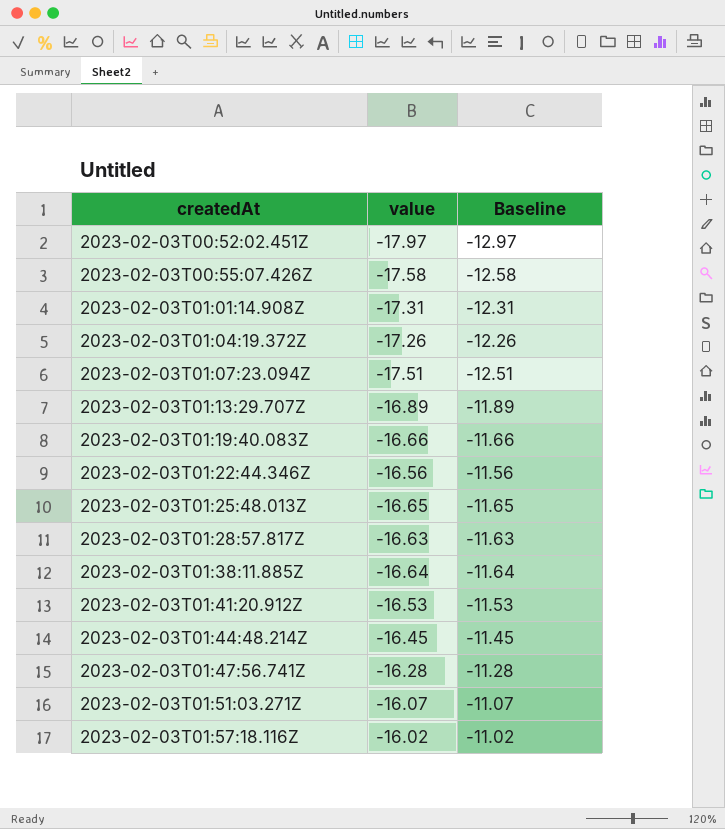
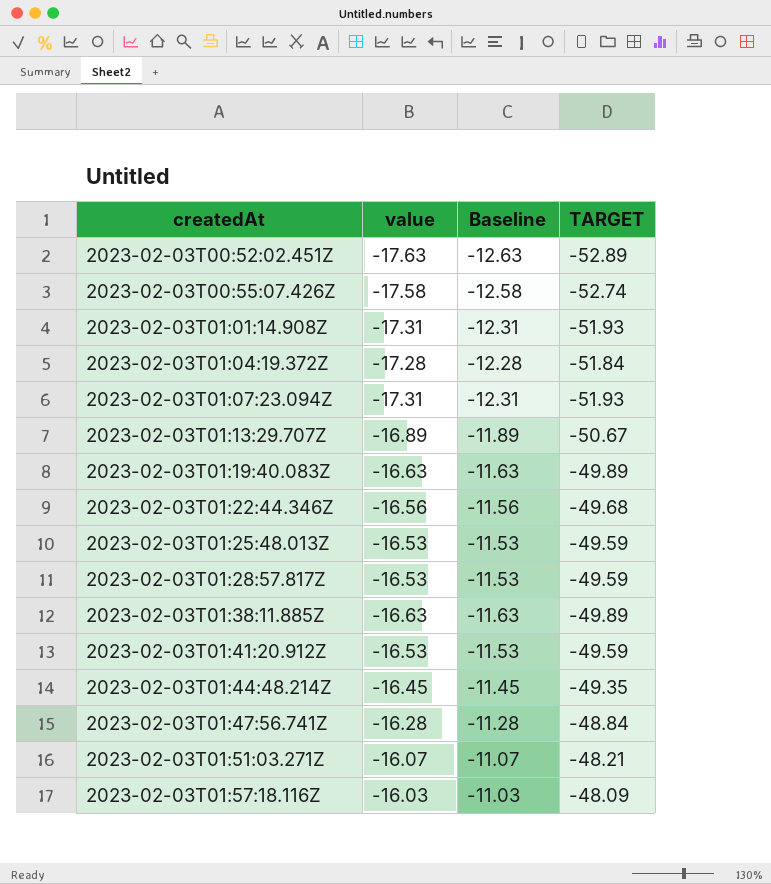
column TARGET | formula: none -> [value] * 3
2023-02-03T00:52:02.451Z | value: -17.97 -> -17.63
2023-02-03T00:52:02.451Z | Baseline: -12.97 -> -12.63
2023-02-03T01:04:19.372Z | value: -17.26 -> -17.28
2023-02-03T01:04:19.372Z | Baseline: -12.26 -> -12.28
2023-02-03T01:07:23.094Z | value: -17.51 -> -17.31
2023-02-03T01:07:23.094Z | Baseline: -12.51 -> -12.31
2023-02-03T01:19:40.083Z | value: -16.66 -> -16.63
2023-02-03T01:19:40.083Z | Baseline: -11.66 -> -11.63
2023-02-03T01:25:48.013Z | value: -16.65 -> -16.53
2023-02-03T01:25:48.013Z | Baseline: -11.65 -> -11.53
2023-02-03T01:28:57.817Z | value: -16.63 -> -16.53
2023-02-03T01:28:57.817Z | Baseline: -11.63 -> -11.53
2023-02-03T01:38:11.885Z | value: -16.64 -> -16.63
2023-02-03T01:38:11.885Z | Baseline: -11.64 -> -11.63
2023-02-03T01:57:18.116Z | value: -16.02 -> -16.03
2023-02-03T01:57:18.116Z | Baseline: -11.02 -> -11.03

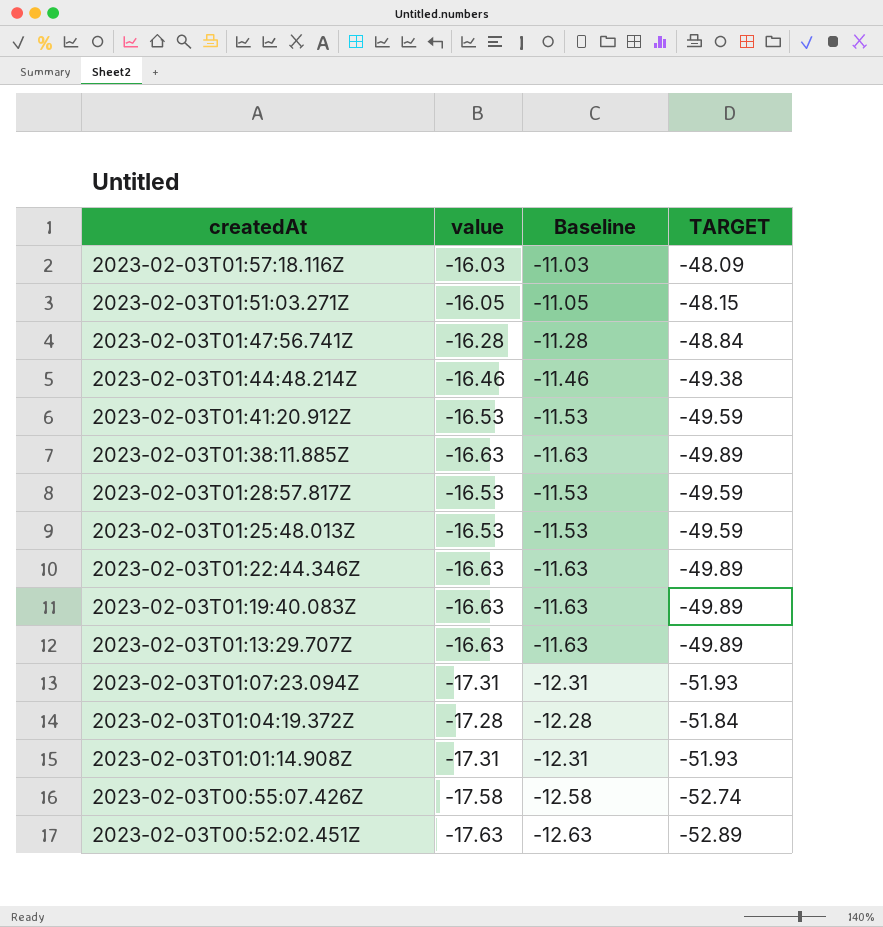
row order: createdAt ascending -> createdAt descending
2023-02-03T01:51:03.271Z | value: -16.07 -> -16.05
2023-02-03T01:51:03.271Z | Baseline: -11.07 -> -11.05
2023-02-03T01:51:03.271Z | TARGET: -48.21 -> -48.15
2023-02-03T01:44:48.214Z | value: -16.45 -> -16.46
2023-02-03T01:44:48.214Z | Baseline: -11.45 -> -11.46
2023-02-03T01:44:48.214Z | TARGET: -49.35 -> -49.38
2023-02-03T01:22:44.346Z | value: -16.56 -> -16.63
2023-02-03T01:22:44.346Z | Baseline: -11.56 -> -11.63
2023-02-03T01:22:44.346Z | TARGET: -49.68 -> -49.89
2023-02-03T01:13:29.707Z | value: -16.89 -> -16.63
2023-02-03T01:13:29.707Z | Baseline: -11.89 -> -11.63
2023-02-03T01:13:29.707Z | TARGET: -50.67 -> -49.89

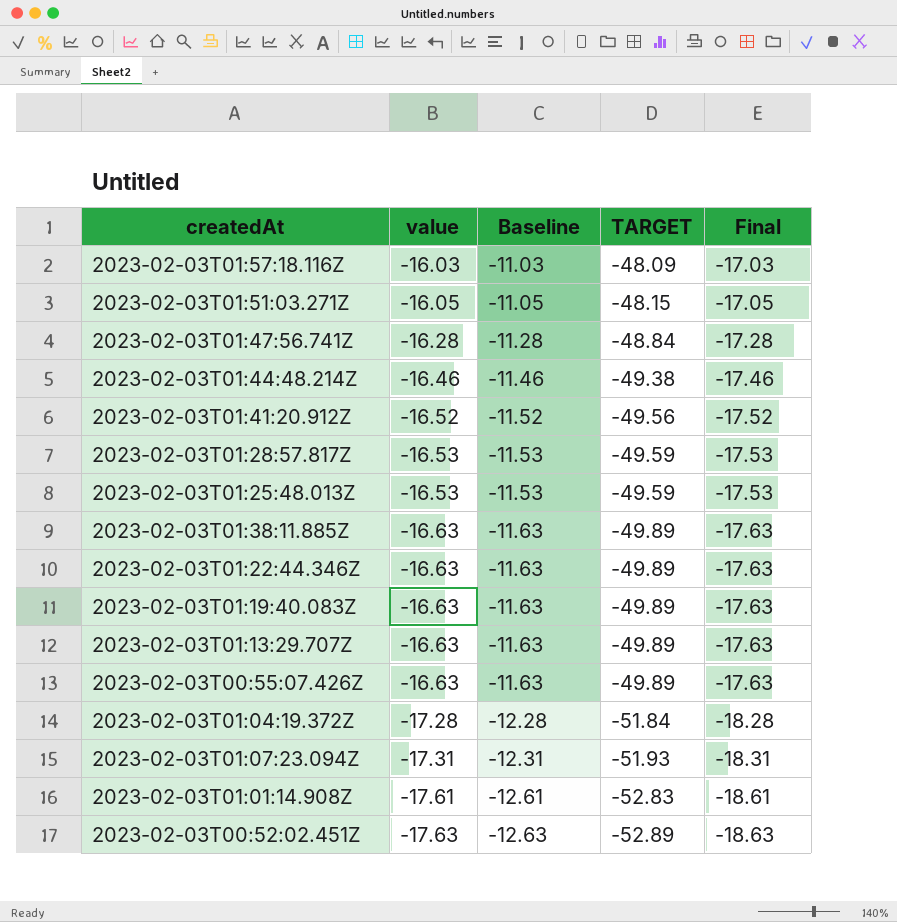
row order: createdAt descending -> value descending
column Final | formula: none -> [value] - 1
2023-02-03T01:41:20.912Z | value: -16.53 -> -16.52
2023-02-03T01:41:20.912Z | Baseline: -11.53 -> -11.52
2023-02-03T01:41:20.912Z | TARGET: -49.59 -> -49.56
2023-02-03T00:55:07.426Z | value: -17.58 -> -16.63
2023-02-03T00:55:07.426Z | Baseline: -12.58 -> -11.63
2023-02-03T00:55:07.426Z | TARGET: -52.74 -> -49.89
2023-02-03T01:01:14.908Z | value: -17.31 -> -17.61
2023-02-03T01:01:14.908Z | Baseline: -12.31 -> -12.61
2023-02-03T01:01:14.908Z | TARGET: -51.93 -> -52.83

